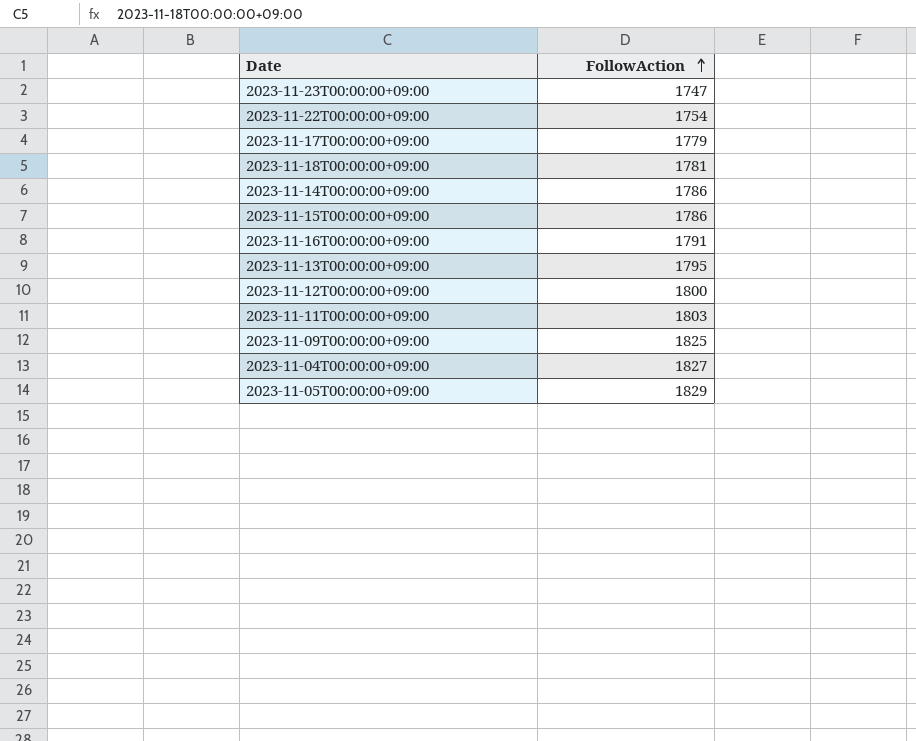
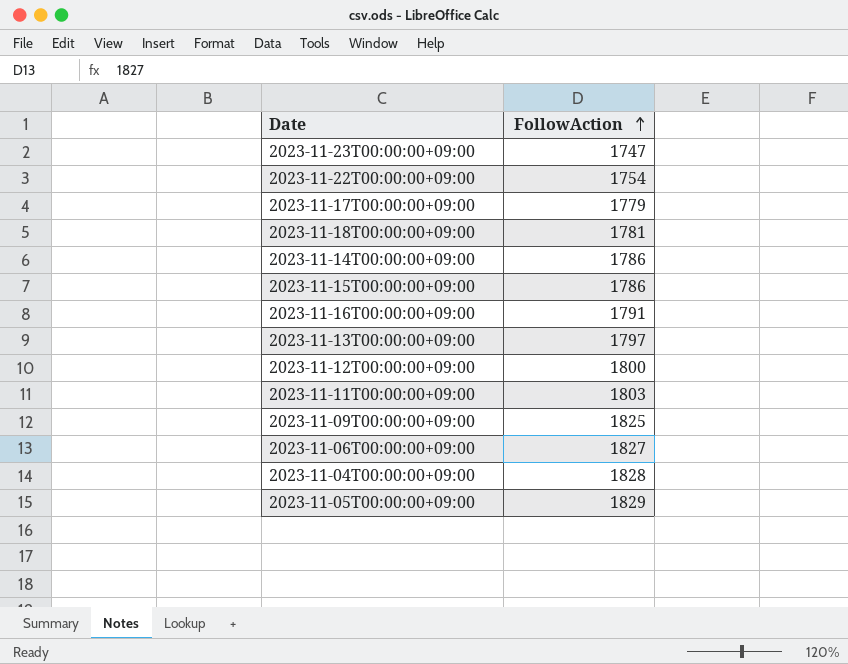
2023-11-13T00:00:00+09:00 | FollowAction: 1795 -> 1797
row 2023-11-06T00:00:00+09:00: none -> 1827
2023-11-04T00:00:00+09:00 | FollowAction: 1827 -> 1828

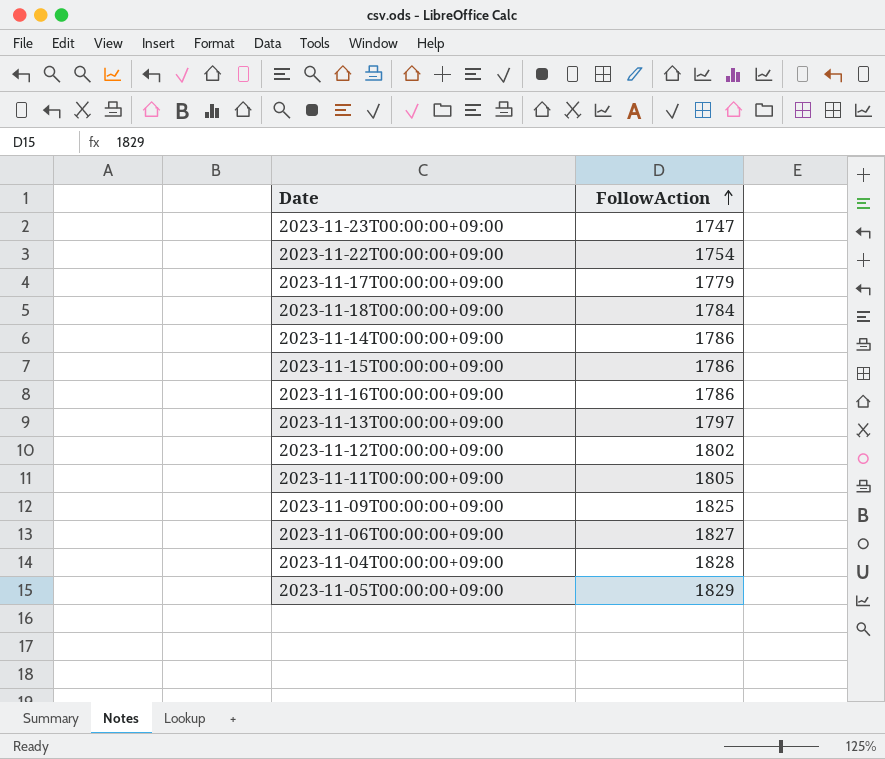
2023-11-18T00:00:00+09:00 | FollowAction: 1781 -> 1784
2023-11-16T00:00:00+09:00 | FollowAction: 1791 -> 1786
2023-11-12T00:00:00+09:00 | FollowAction: 1800 -> 1802
2023-11-11T00:00:00+09:00 | FollowAction: 1803 -> 1805

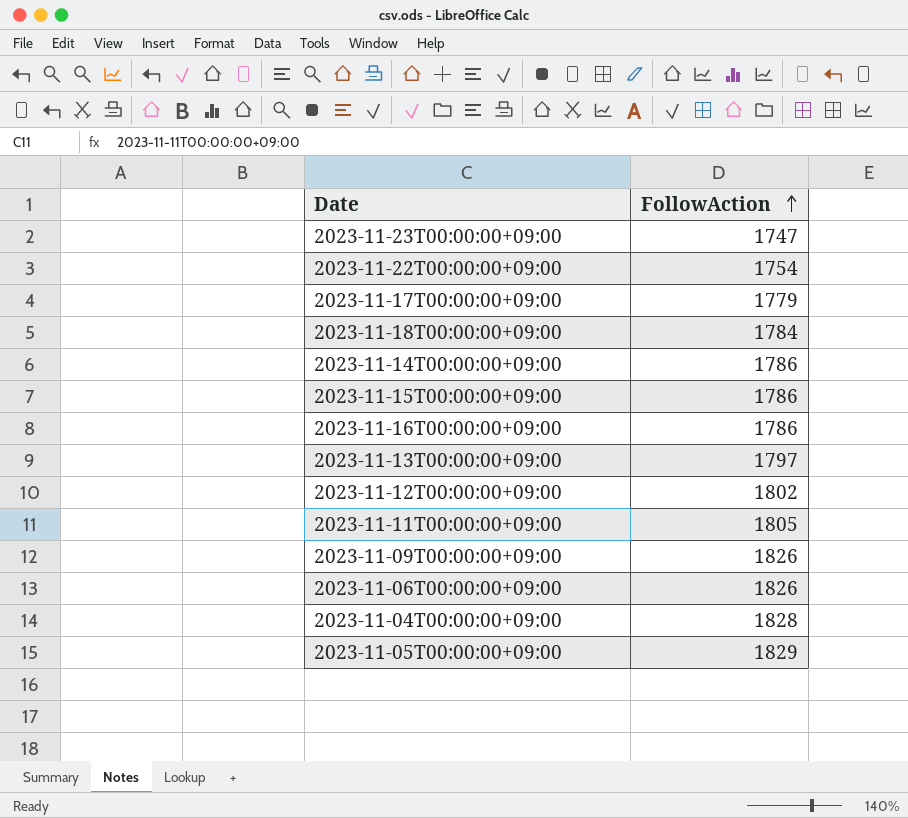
2023-11-09T00:00:00+09:00 | FollowAction: 1825 -> 1826
2023-11-06T00:00:00+09:00 | FollowAction: 1827 -> 1826

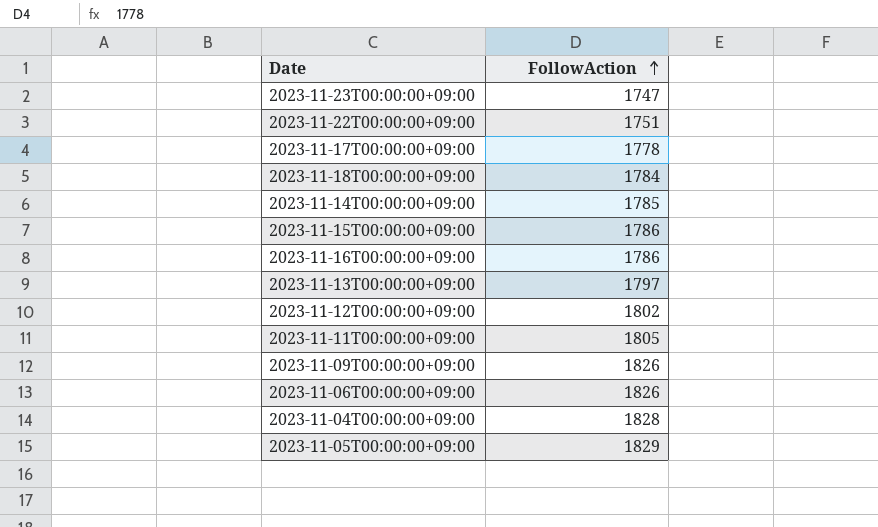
2023-11-22T00:00:00+09:00 | FollowAction: 1754 -> 1751
2023-11-17T00:00:00+09:00 | FollowAction: 1779 -> 1778
2023-11-14T00:00:00+09:00 | FollowAction: 1786 -> 1785

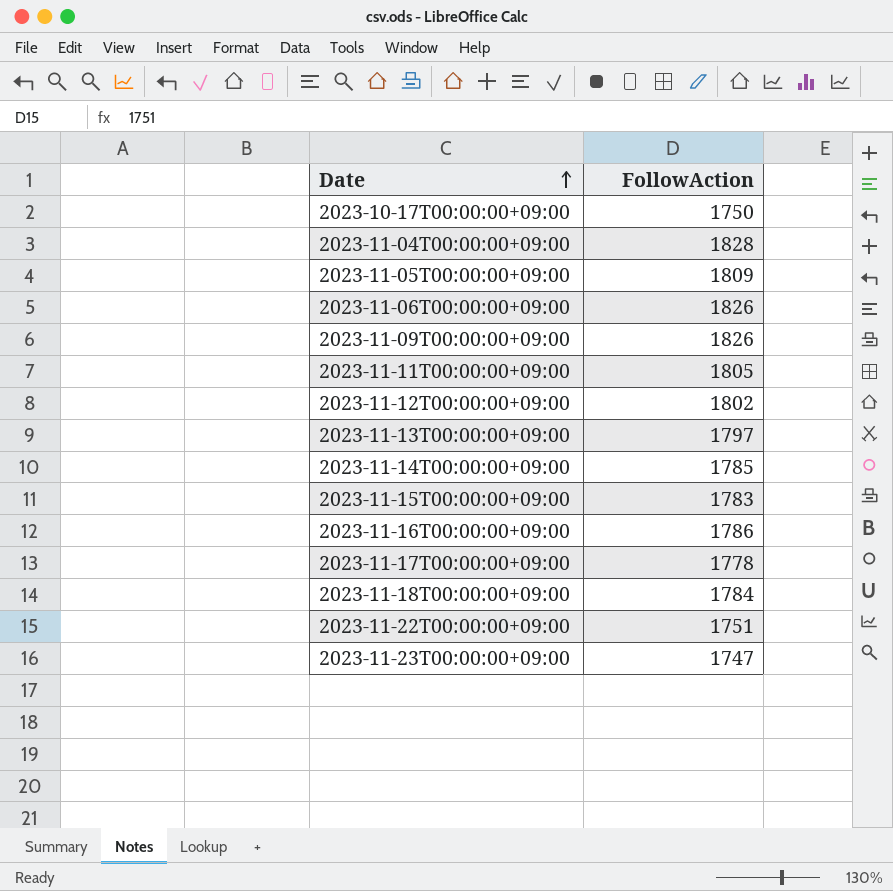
row order: FollowAction ascending -> Date ascending
row 2023-10-17T00:00:00+09:00: none -> 1750
2023-11-05T00:00:00+09:00 | FollowAction: 1829 -> 1809
2023-11-15T00:00:00+09:00 | FollowAction: 1786 -> 1783

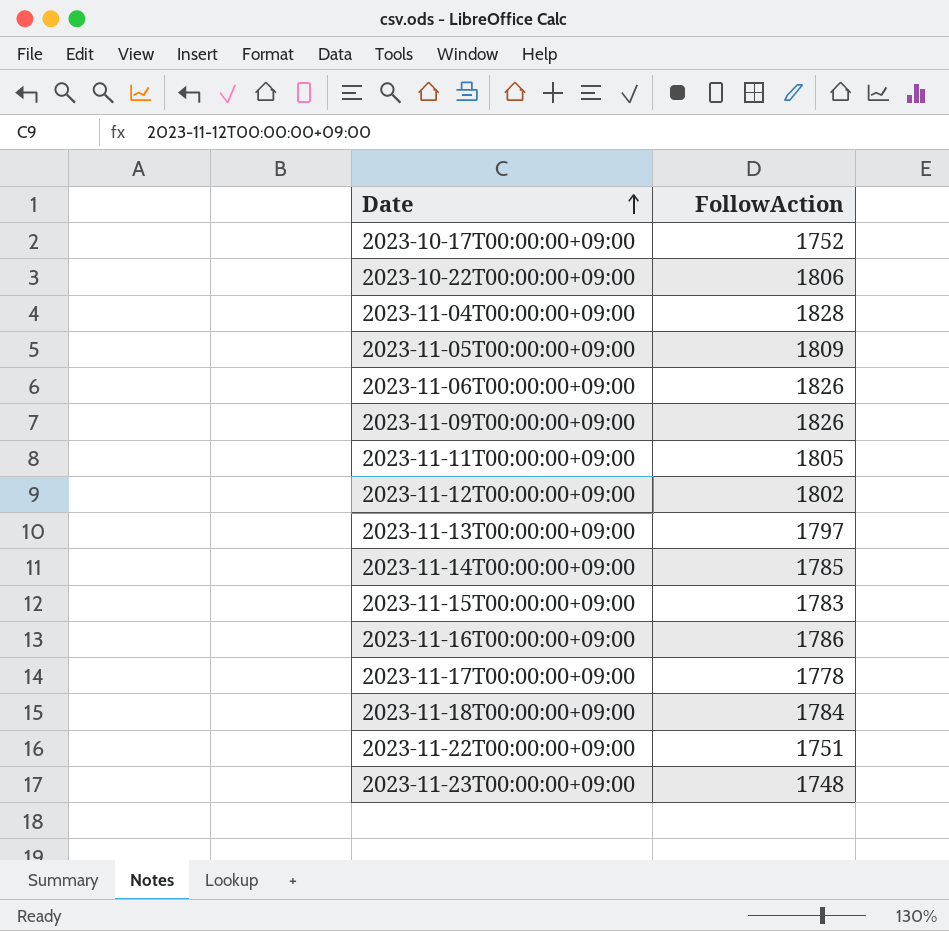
2023-10-17T00:00:00+09:00 | FollowAction: 1750 -> 1752
row 2023-10-22T00:00:00+09:00: none -> 1806
2023-11-23T00:00:00+09:00 | FollowAction: 1747 -> 1748

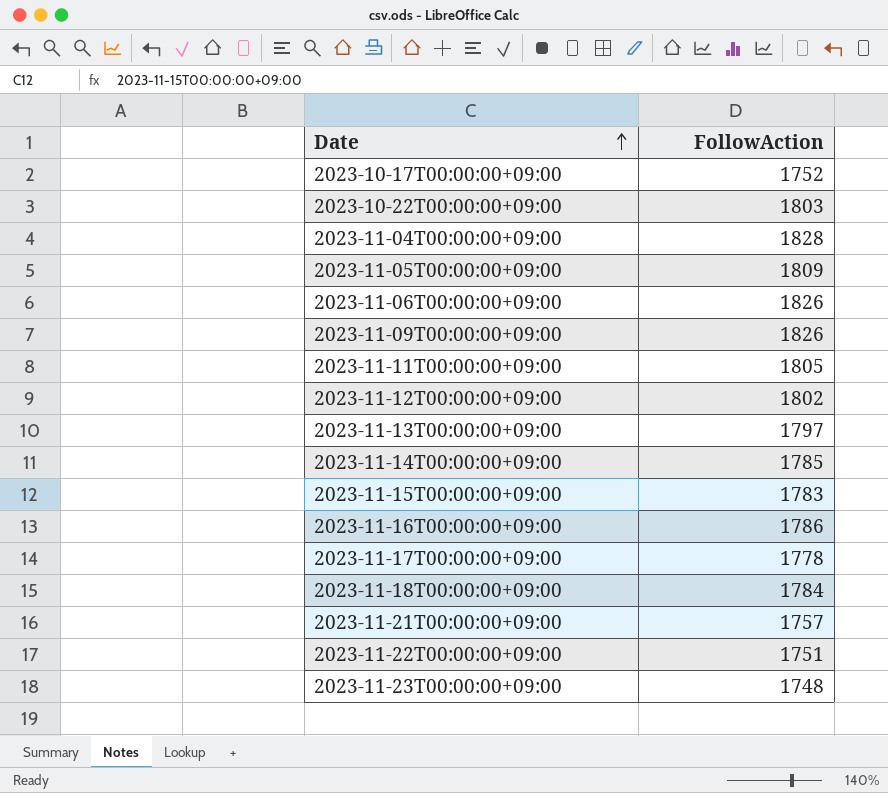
2023-10-22T00:00:00+09:00 | FollowAction: 1806 -> 1803
row 2023-11-21T00:00:00+09:00: none -> 1757

